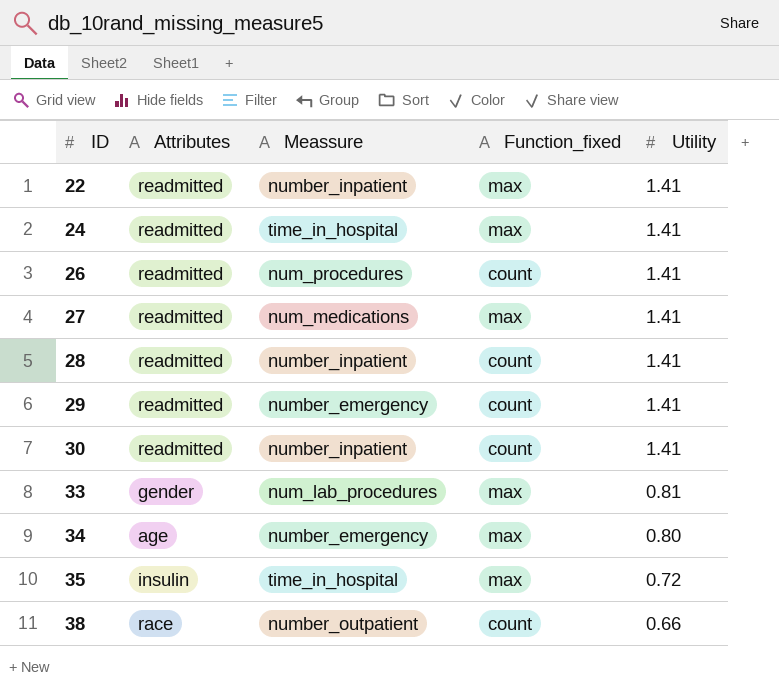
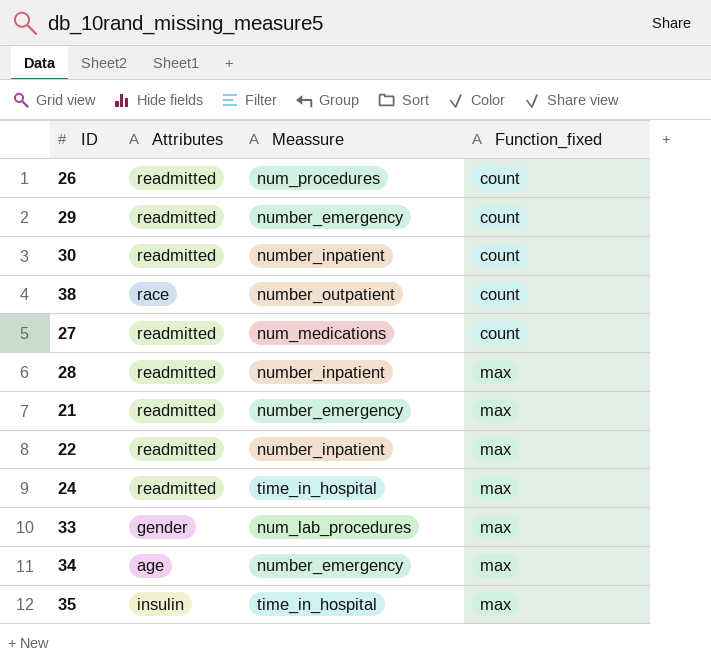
row order: ID ascending -> Function_fixed ascending
column Utility | position: 5 -> none
27 | Function_fixed: max -> count
28 | Function_fixed: count -> max
row 21: none -> readmitted | number_emergency | max

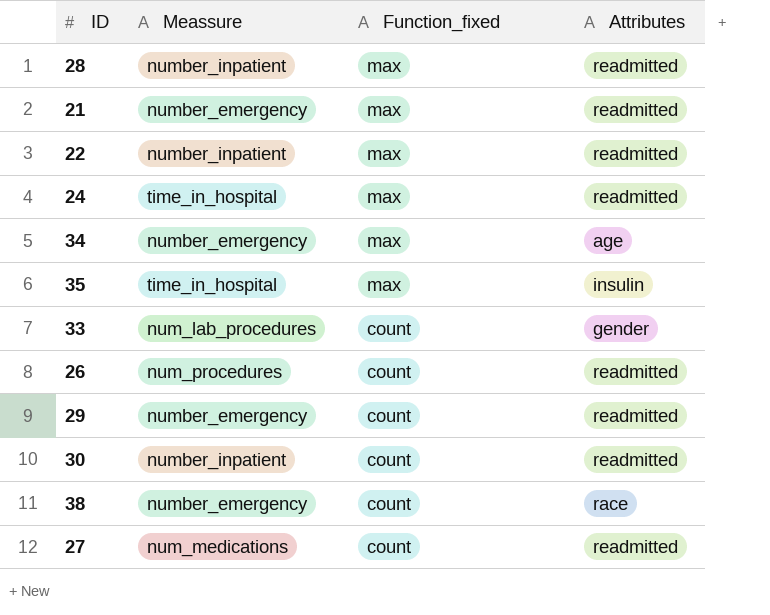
row order: Function_fixed ascending -> Function_fixed descending
column Attributes | position: 2 -> 4
33 | Function_fixed: max -> count
38 | Meassure: number_outpatient -> number_emergency

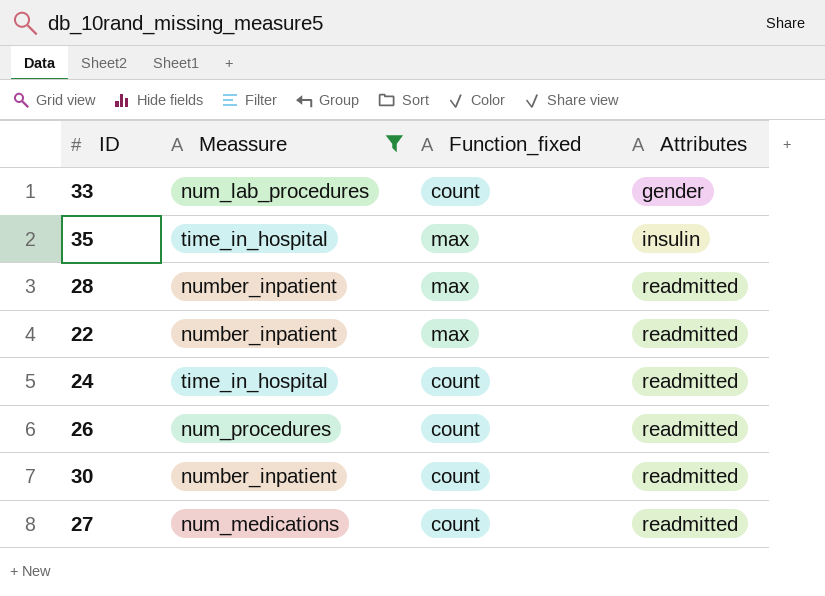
filter: none -> Meassure != number_emergency
row order: Function_fixed descending -> Attributes ascending
24 | Function_fixed: max -> count

